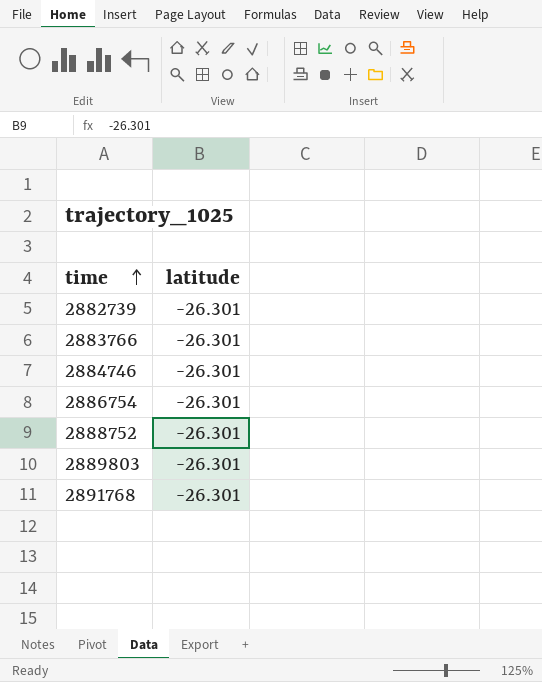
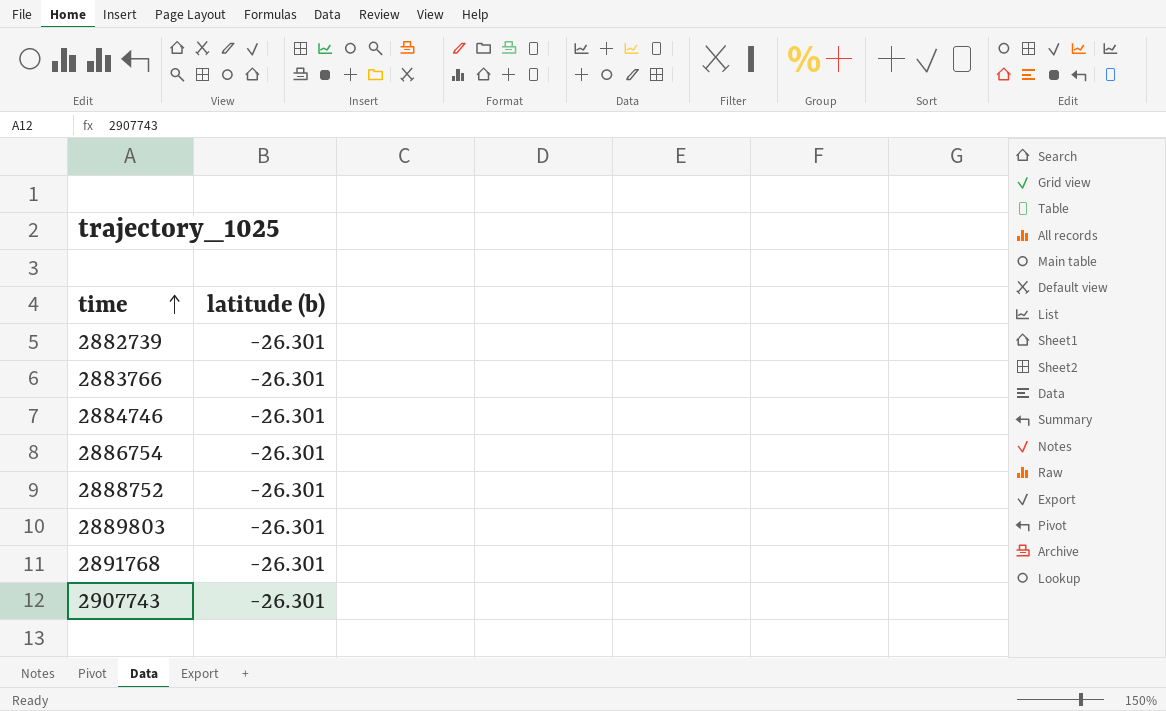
column name: latitude -> latitude (b)
row 2907743: none -> -26.301

